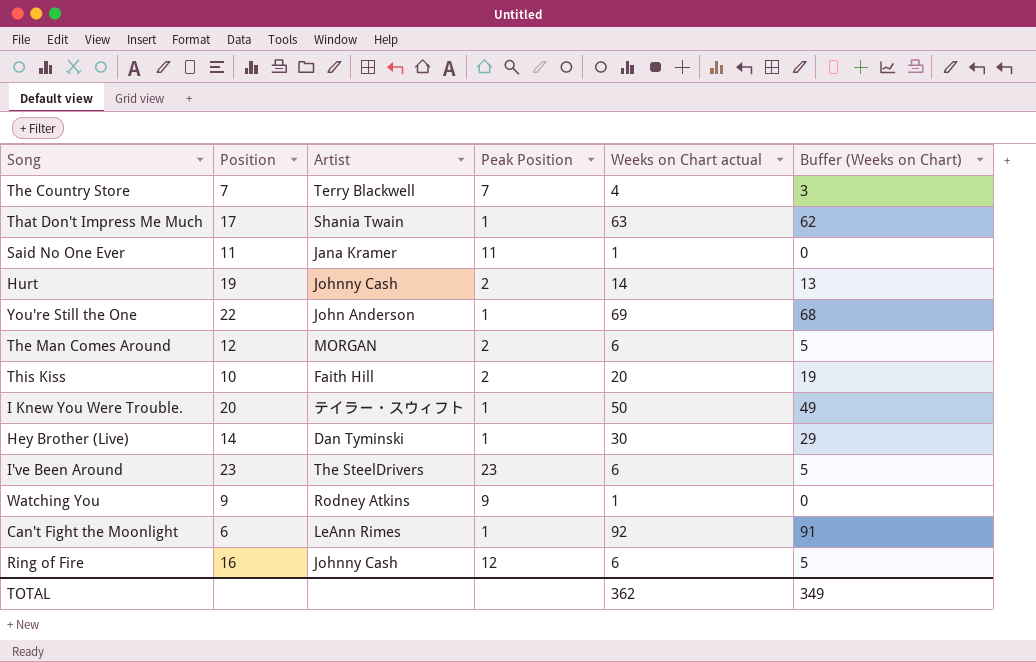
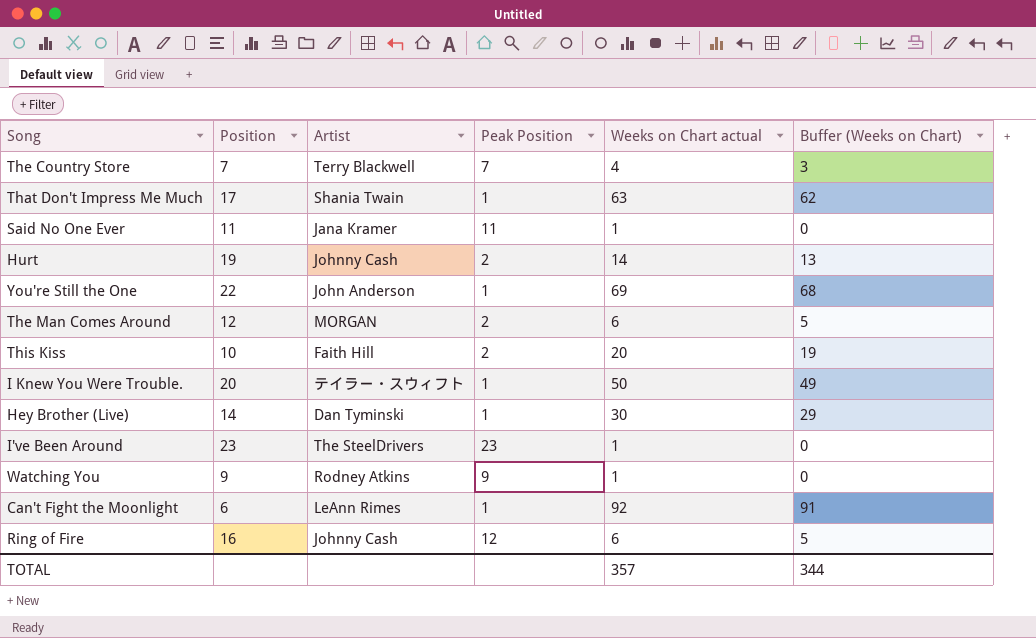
I've Been Around | Weeks on Chart actual: 6 -> 1
I've Been Around | Buffer (Weeks on Chart): 5 -> 0
TOTAL | Weeks on Chart actual: 362 -> 357
TOTAL | Buffer (Weeks on Chart): 349 -> 344

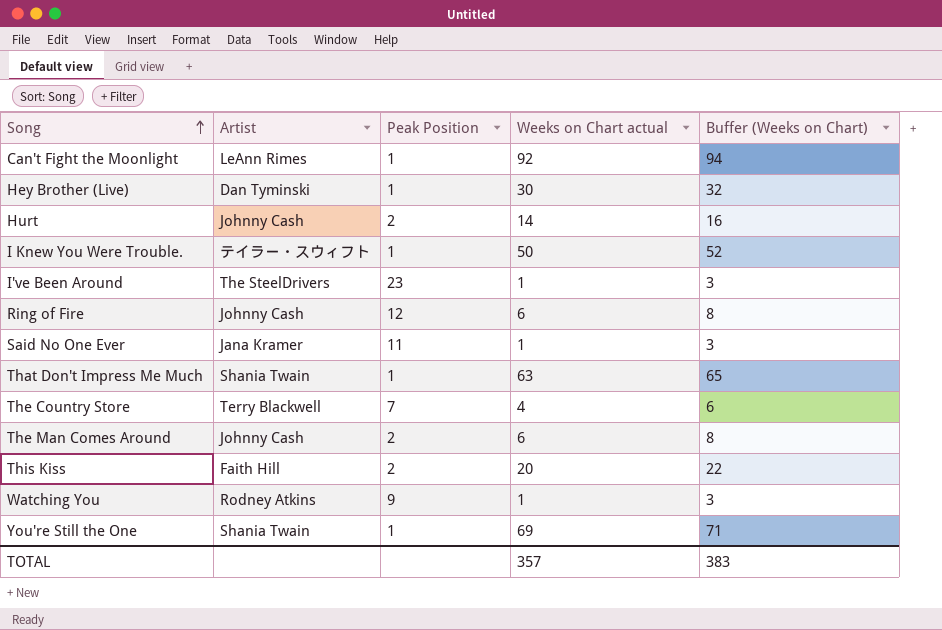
row order: none -> Song ascending
column Position | position: 2 -> none
column Buffer (Weeks on Chart) | formula: [Weeks on Chart actual] - 1 -> [Weeks on Chart actual] + 2
The Man Comes Around | Artist: MORGAN -> Johnny Cash
You're Still the One | Artist: John Anderson -> Shania Twain
TOTAL | Buffer (Weeks on Chart): 344 -> 383

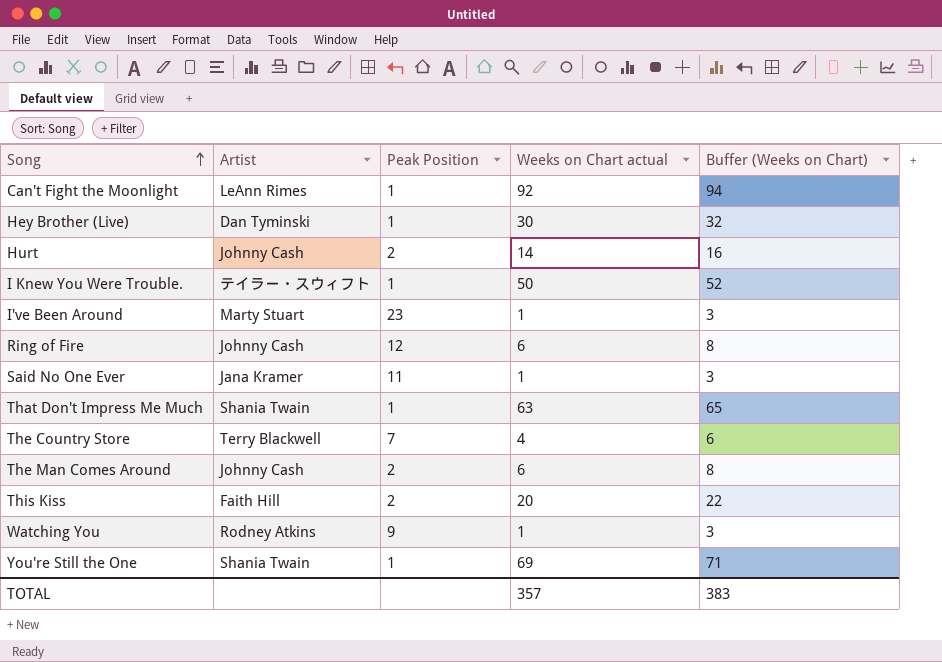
I've Been Around | Artist: The SteelDrivers -> Marty Stuart

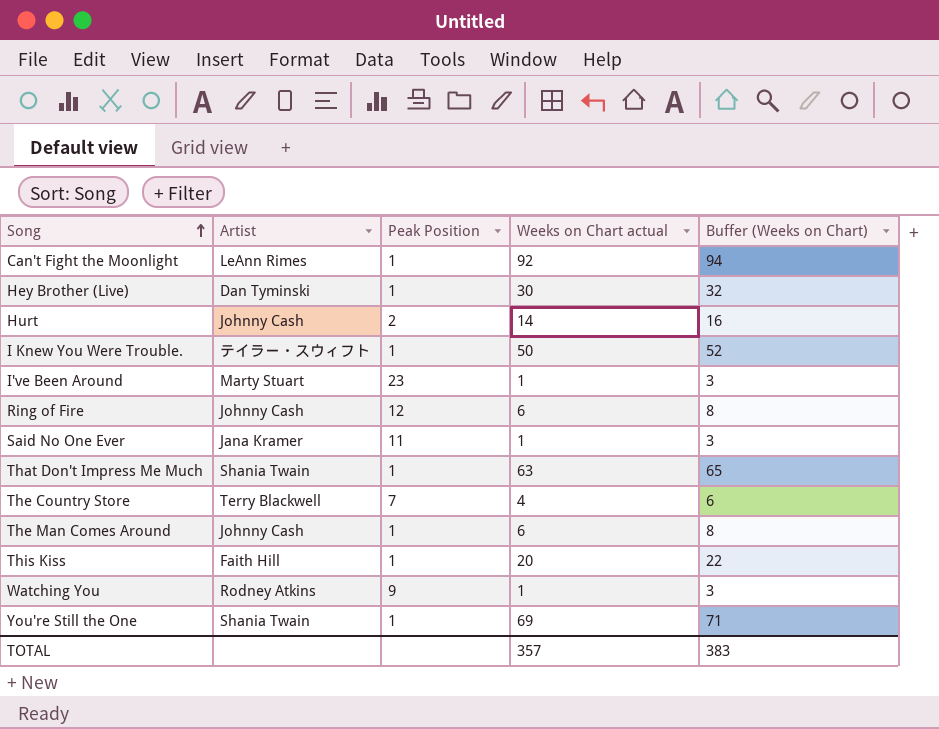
The Man Comes Around | Peak Position: 2 -> 1
This Kiss | Peak Position: 2 -> 1

